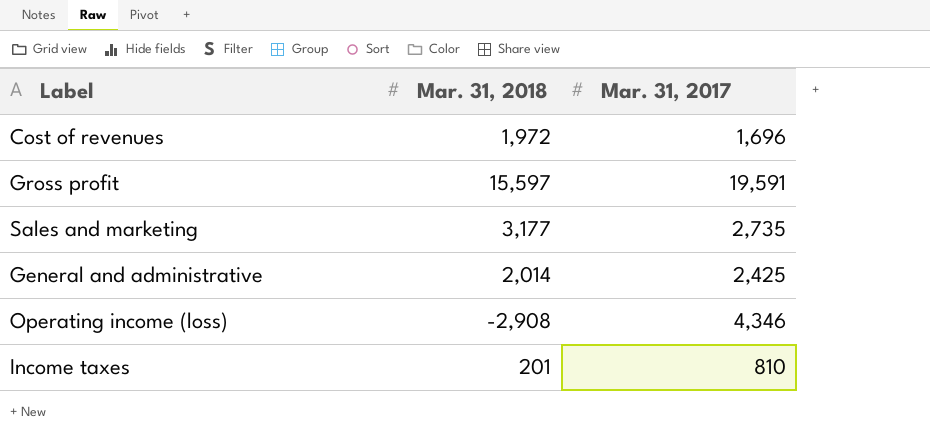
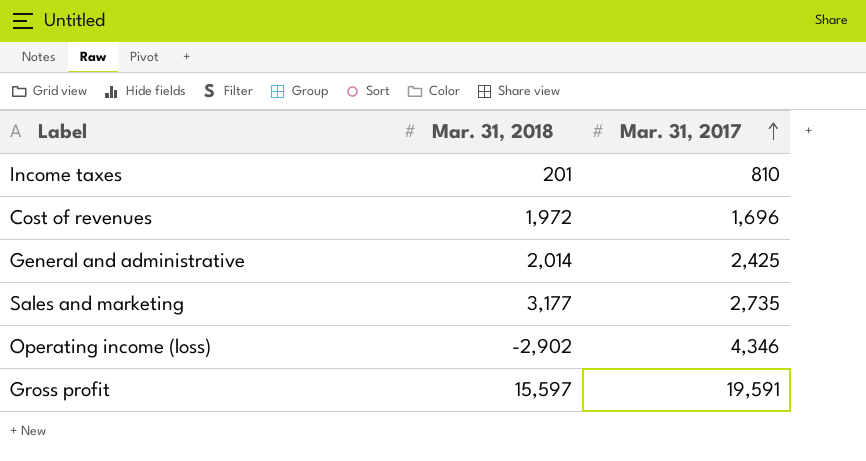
row order: none -> Mar. 31, 2017 ascending
Operating income (loss) | Mar. 31, 2018: -2,908 -> -2,902

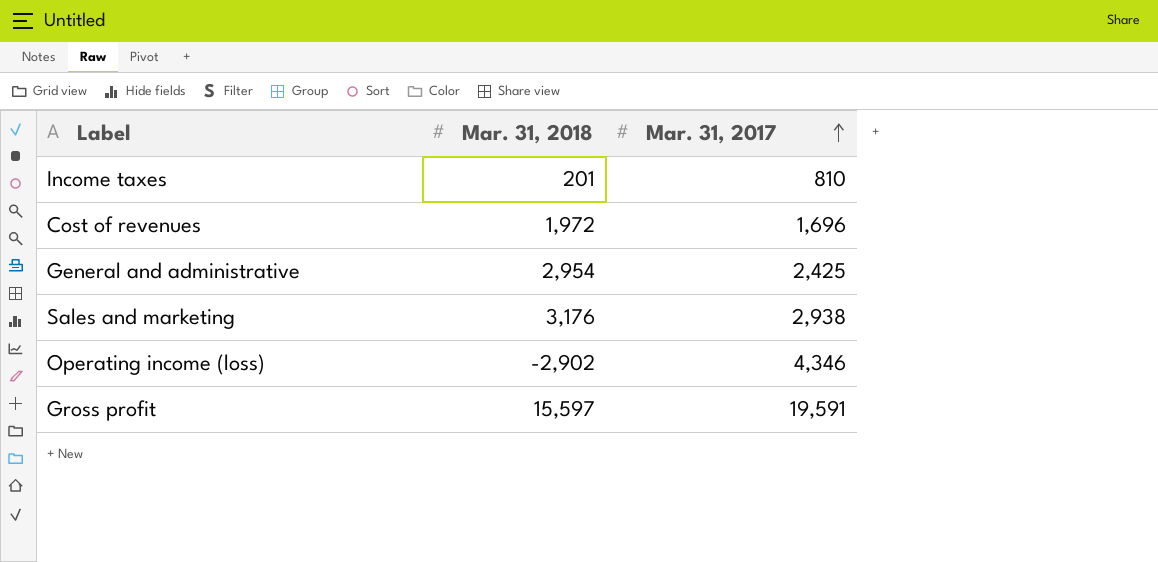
General and administrative | Mar. 31, 2018: 2,014 -> 2,954
Sales and marketing | Mar. 31, 2018: 3,177 -> 3,176
Sales and marketing | Mar. 31, 2017: 2,735 -> 2,938

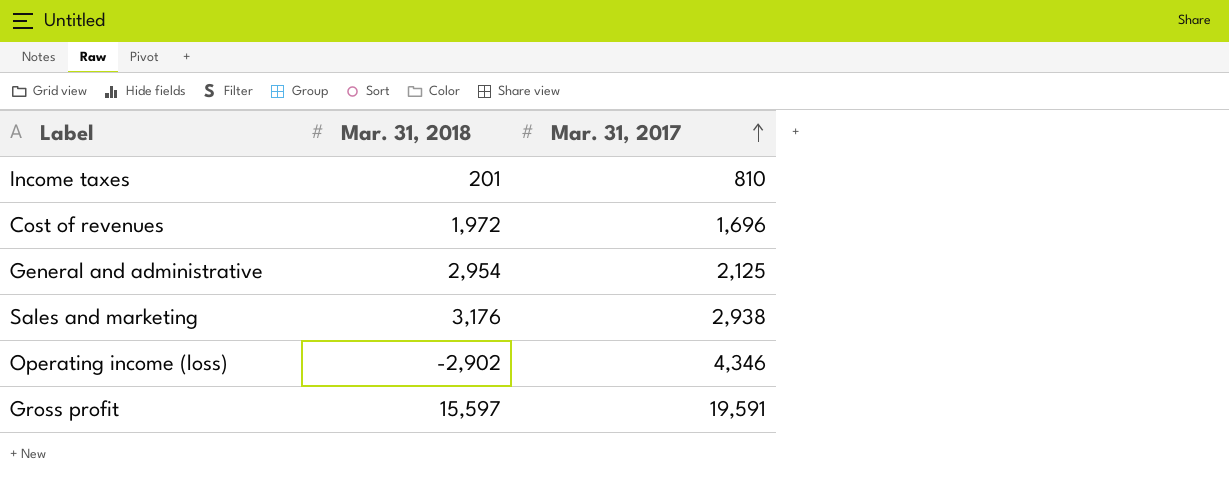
General and administrative | Mar. 31, 2017: 2,425 -> 2,125

